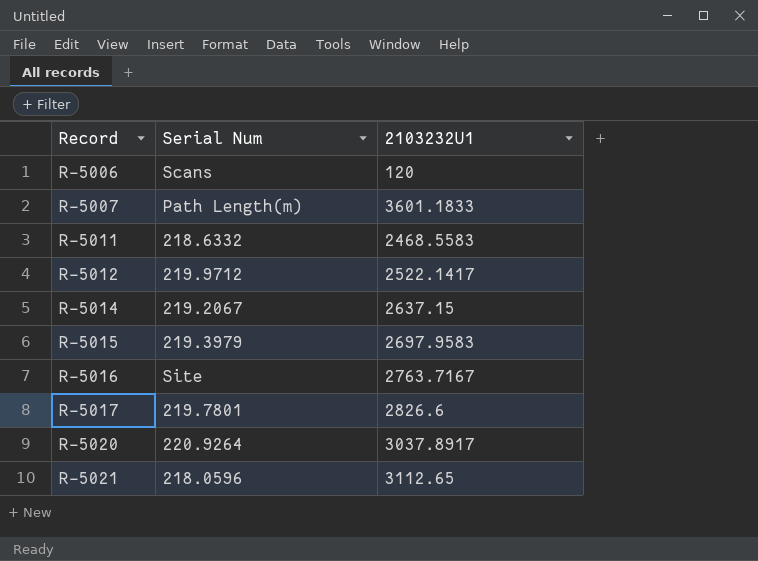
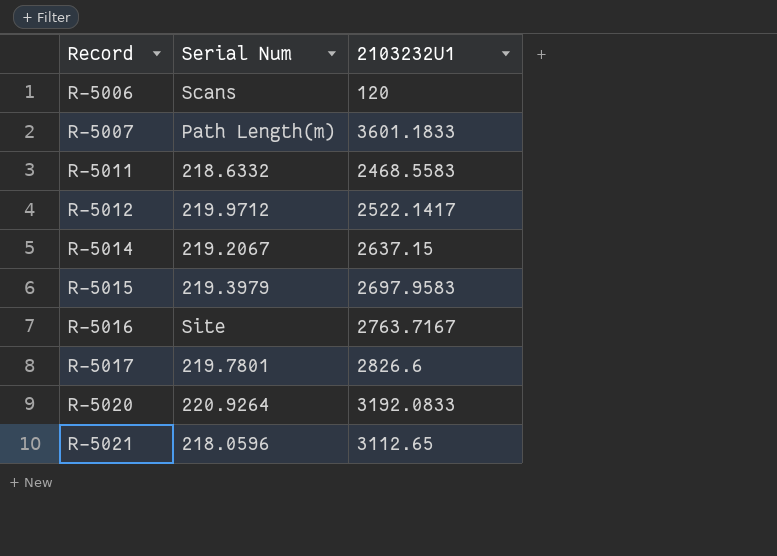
R-5020 | 2103232U1: 3037.8917 -> 3192.0833

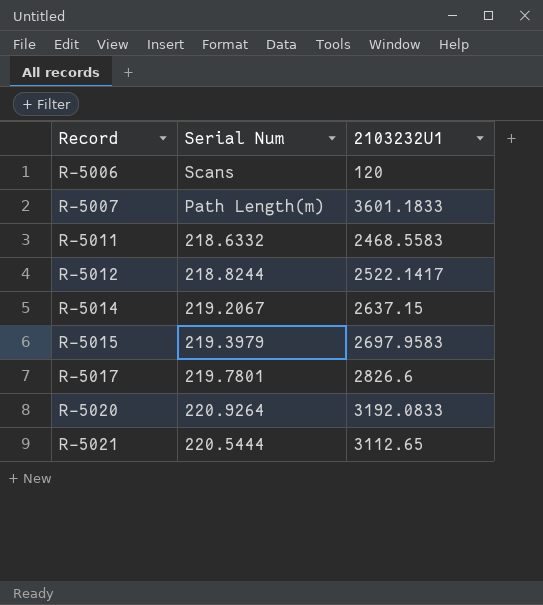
row R-5016: Site | 2763.7167 -> none
R-5012 | Serial Num: 219.9712 -> 218.8244
R-5021 | Serial Num: 218.0596 -> 220.5444

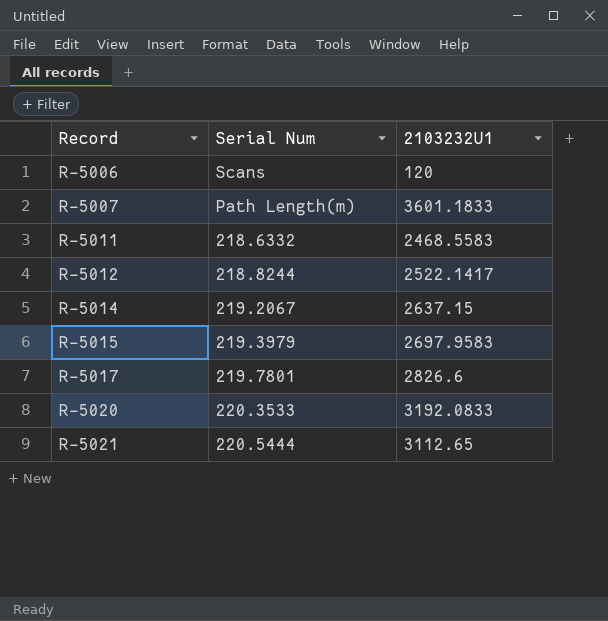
R-5020 | Serial Num: 220.9264 -> 220.3533

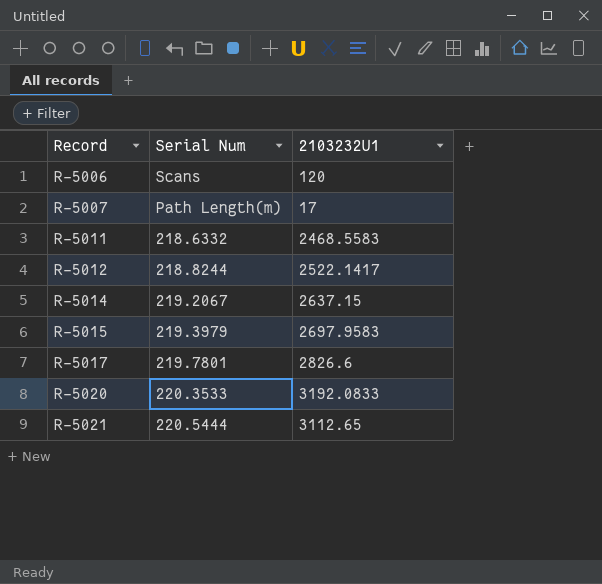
R-5007 | 2103232U1: 3601.1833 -> 17

